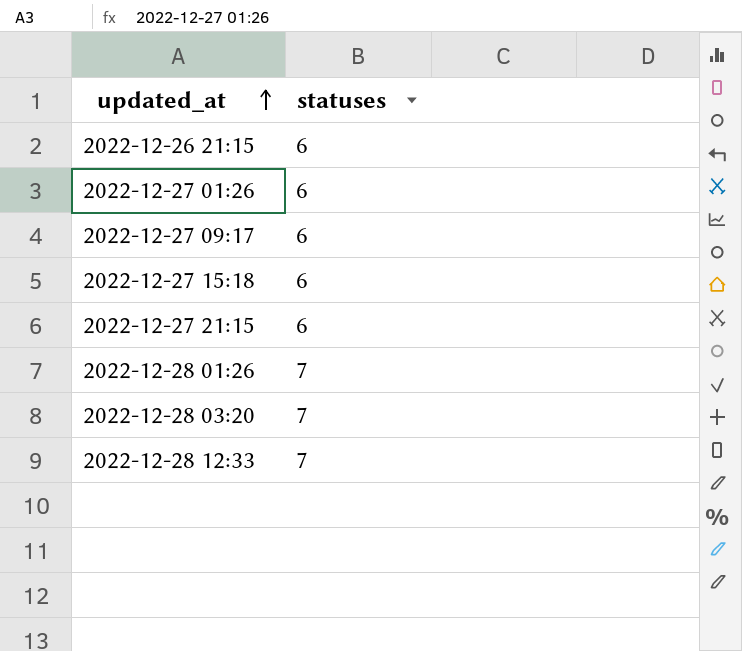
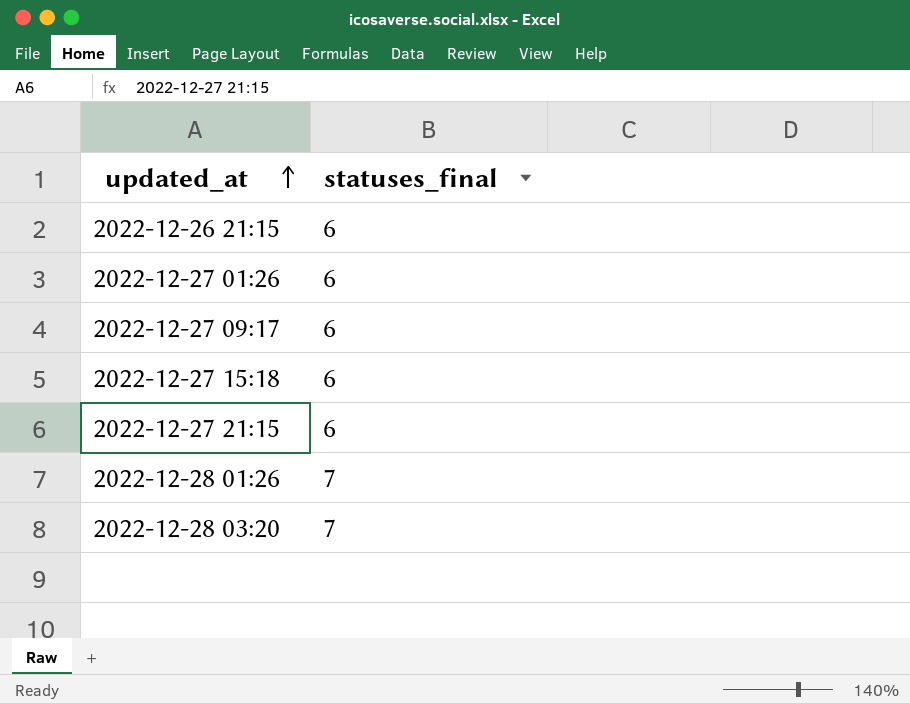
column name: statuses -> statuses_final
row 2022-12-28 12:33: 7 -> none

